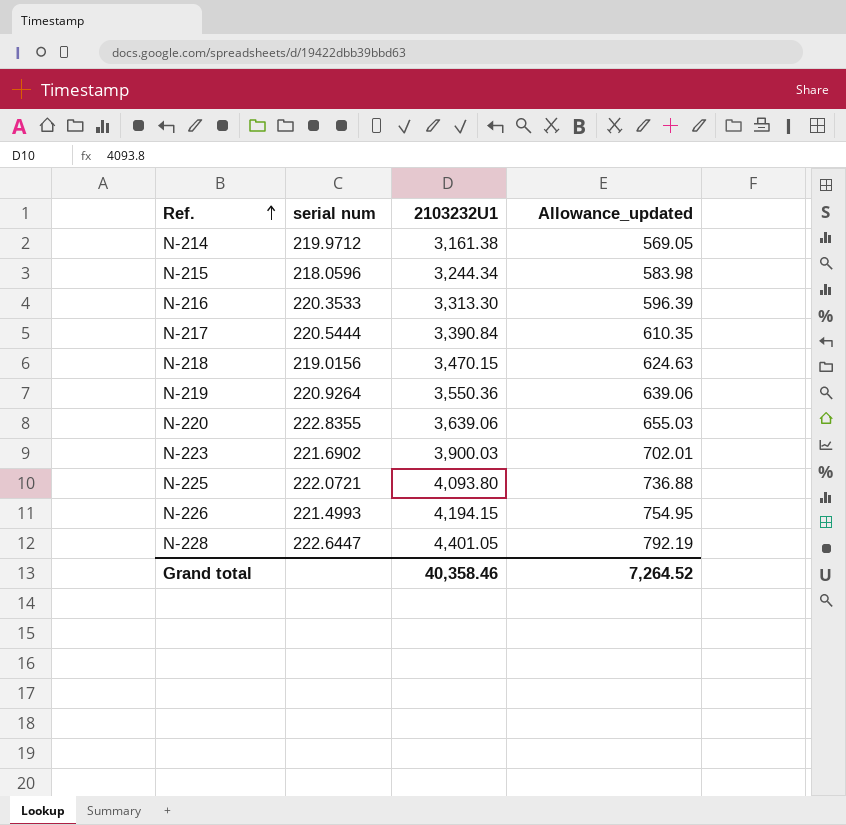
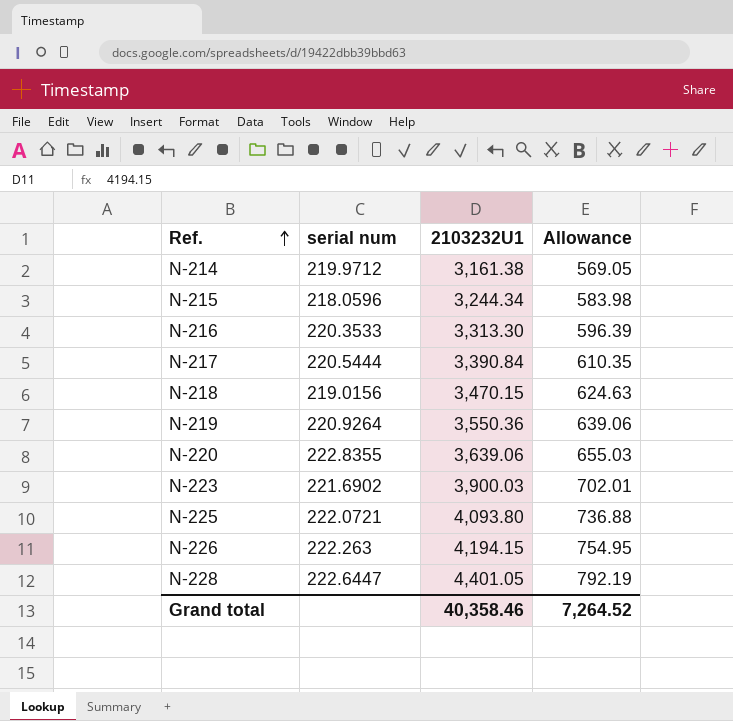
column name: Allowance_updated -> Allowance
N-226 | serial num: 221.4993 -> 222.263

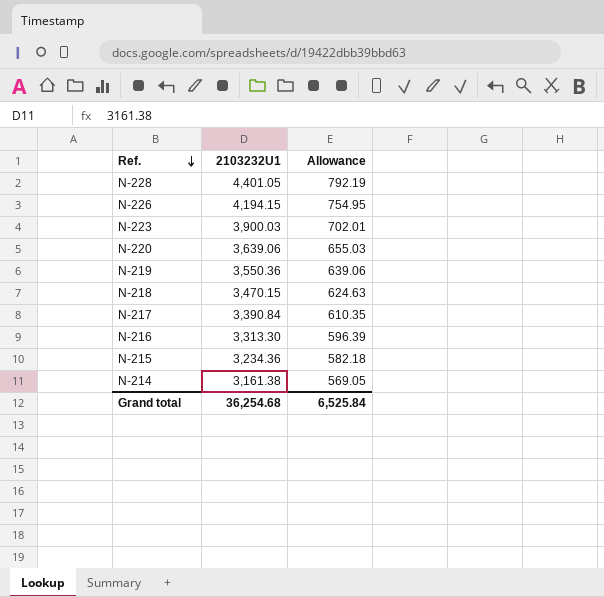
row order: Ref. ascending -> Ref. descending
column serial num | position: 2 -> none
row N-225: 222.0721 | 4,093.80 | 736.88 -> none
N-215 | 2103232U1: 3,244.34 -> 3,234.36
N-215 | Allowance: 583.98 -> 582.18
Grand total | 2103232U1: 40,358.46 -> 36,254.68
Grand total | Allowance: 7,264.52 -> 6,525.84

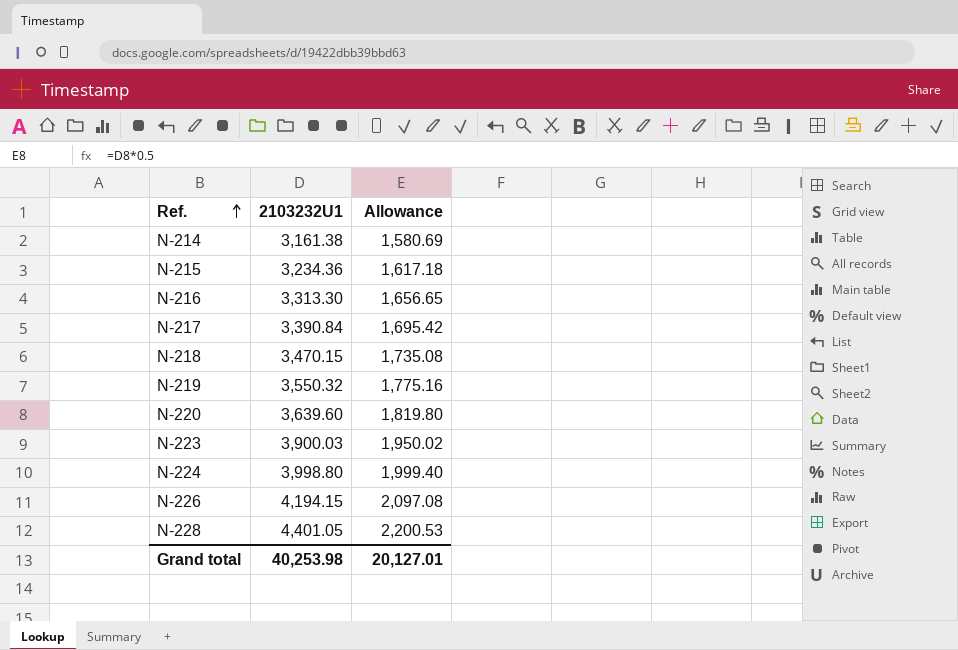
row order: Ref. descending -> Ref. ascending
column Allowance | formula: [2103232U1] * 0.18 -> [2103232U1] * 0.5
N-219 | 2103232U1: 3,550.36 -> 3,550.32
N-220 | 2103232U1: 3,639.06 -> 3,639.60
row N-224: none -> 3,998.80 | 1,999.40
Grand total | 2103232U1: 36,254.68 -> 40,253.98
Grand total | Allowance: 6,525.84 -> 20,127.01

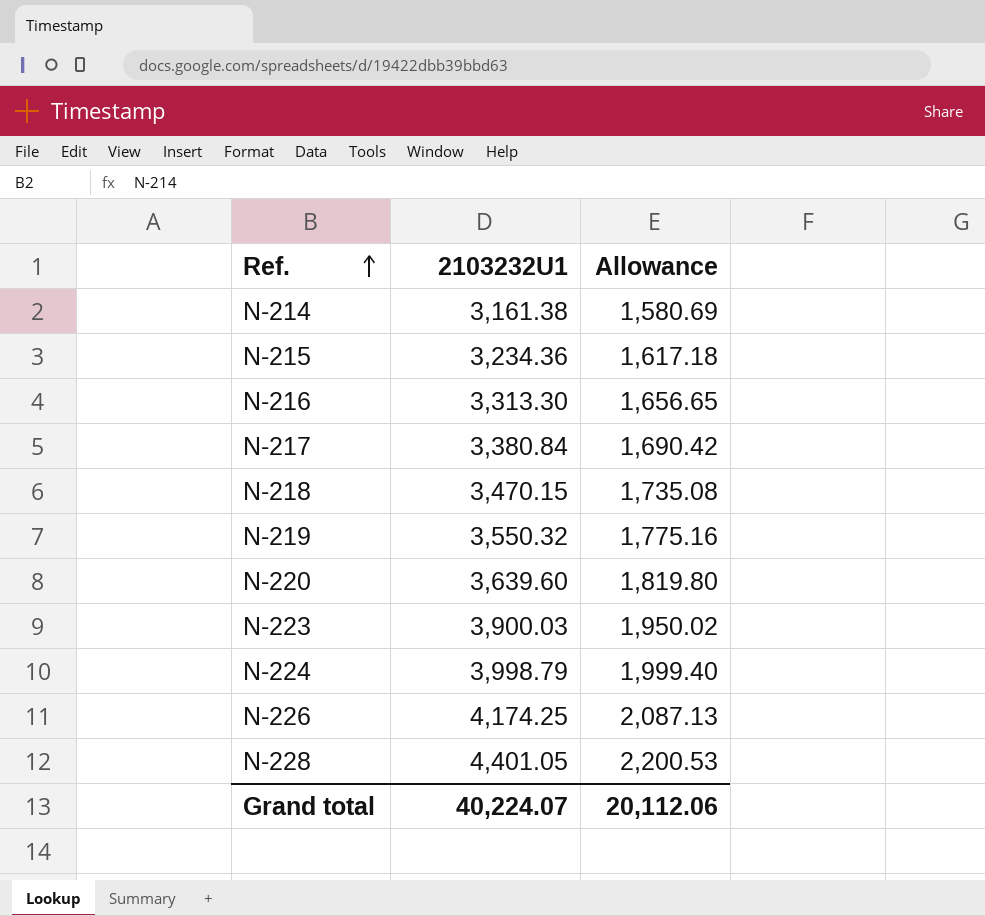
N-217 | 2103232U1: 3,390.84 -> 3,380.84
N-217 | Allowance: 1,695.42 -> 1,690.42
N-224 | 2103232U1: 3,998.80 -> 3,998.79
N-226 | 2103232U1: 4,194.15 -> 4,174.25
N-226 | Allowance: 2,097.08 -> 2,087.13
Grand total | 2103232U1: 40,253.98 -> 40,224.07
Grand total | Allowance: 20,127.01 -> 20,112.06

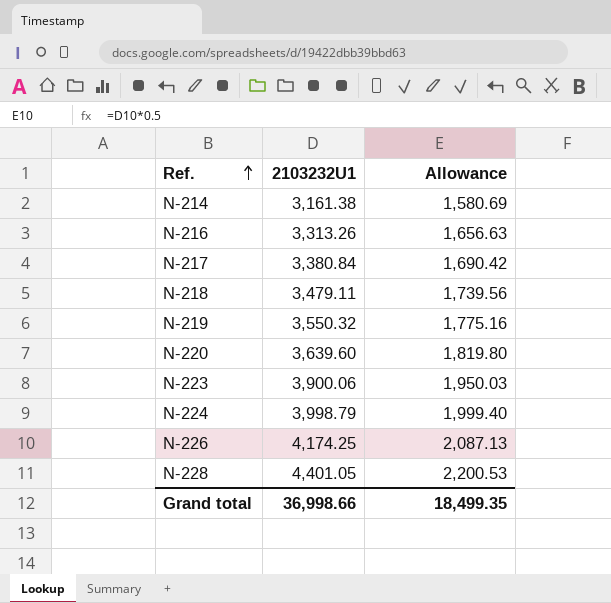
row N-215: 3,234.36 | 1,617.18 -> none
N-216 | 2103232U1: 3,313.30 -> 3,313.26
N-216 | Allowance: 1,656.65 -> 1,656.63
N-218 | 2103232U1: 3,470.15 -> 3,479.11
N-218 | Allowance: 1,735.08 -> 1,739.56
N-223 | 2103232U1: 3,900.03 -> 3,900.06
N-223 | Allowance: 1,950.02 -> 1,950.03
Grand total | 2103232U1: 40,224.07 -> 36,998.66
Grand total | Allowance: 20,112.06 -> 18,499.35

